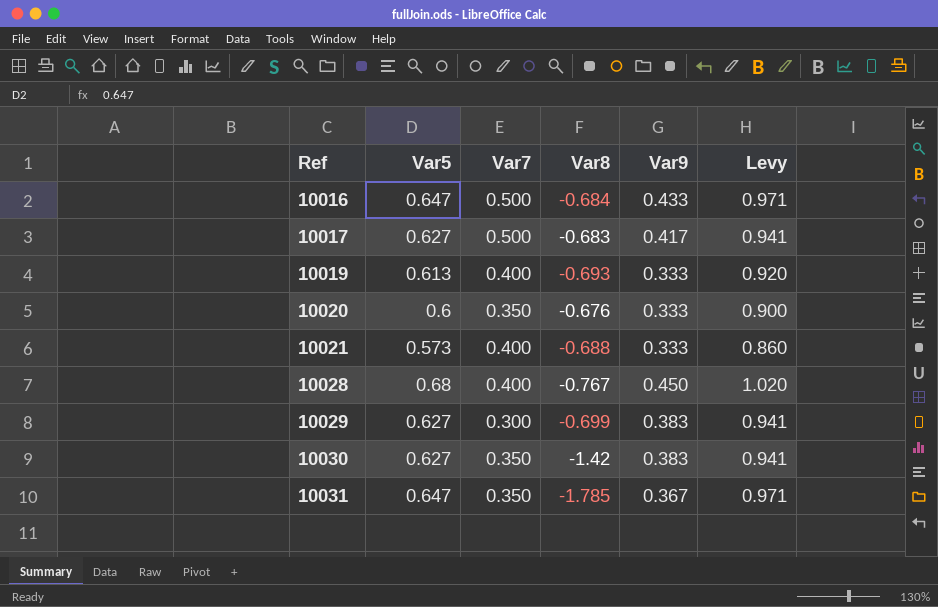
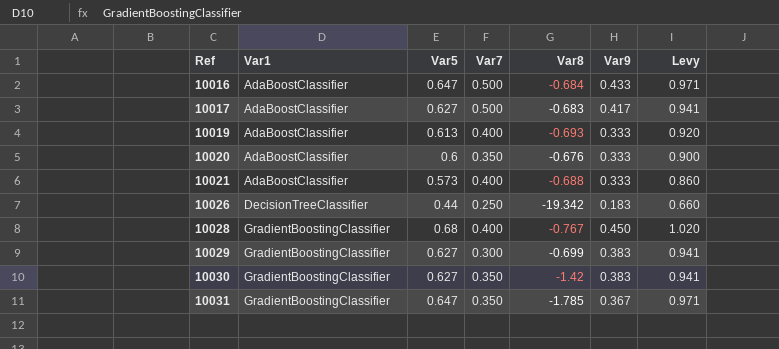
column Var1 | position: none -> 2
row 10026: none -> DecisionTreeClassifier | 0.44 | 0.250 | -19.342 | 0.183 | 0.660

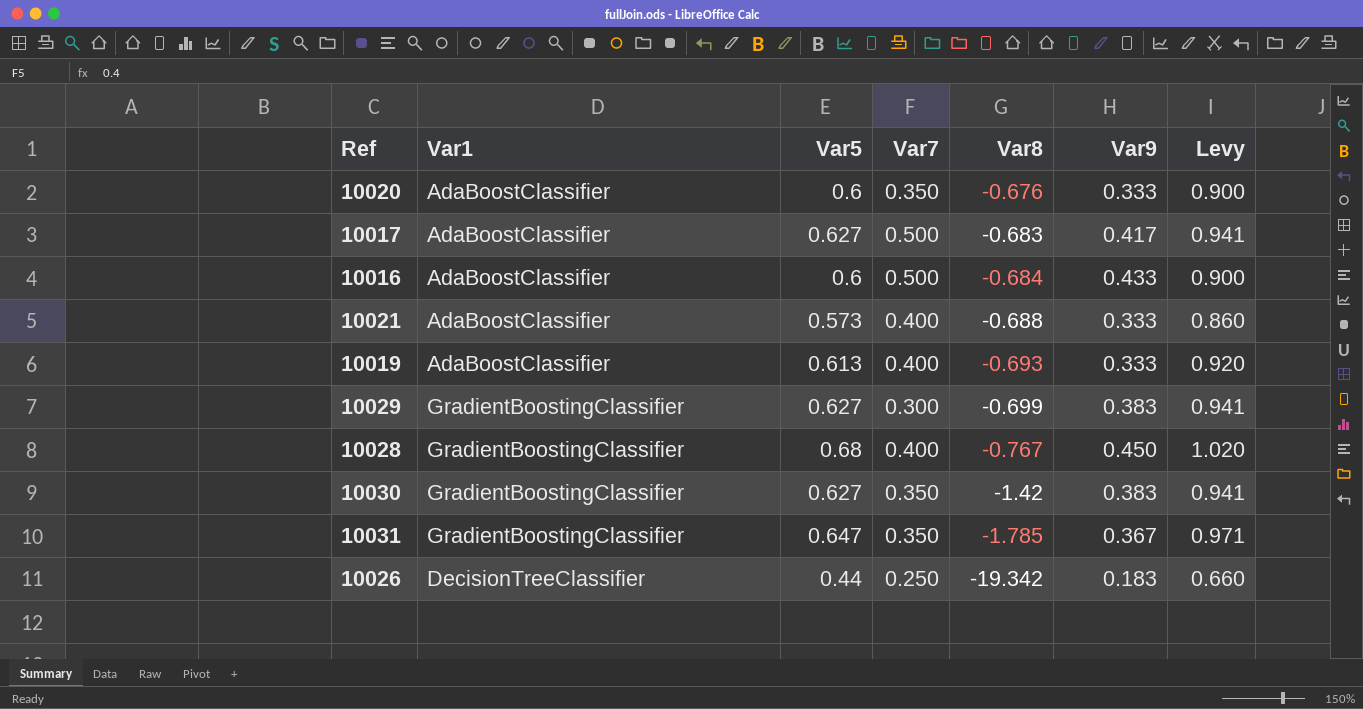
row order: Ref ascending -> Var8 descending
10016 | Var5: 0.647 -> 0.6
10016 | Levy: 0.971 -> 0.900

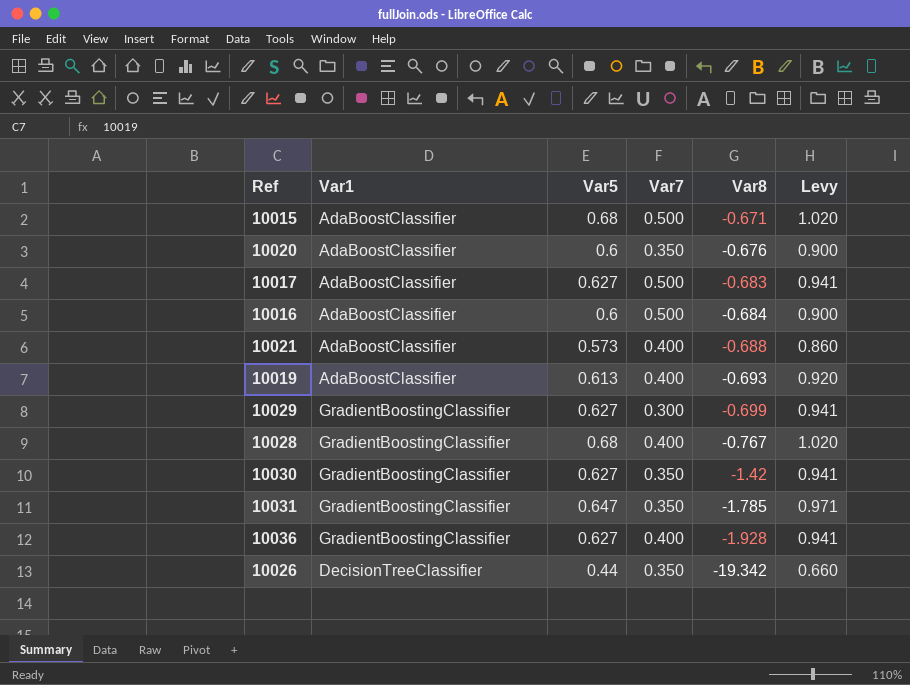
column Var9 | position: 6 -> none
row 10015: none -> AdaBoostClassifier | 0.68 | 0.500 | -0.671 | 1.020
row 10036: none -> GradientBoostingClassifier | 0.627 | 0.400 | -1.928 | 0.941
10026 | Var7: 0.250 -> 0.350

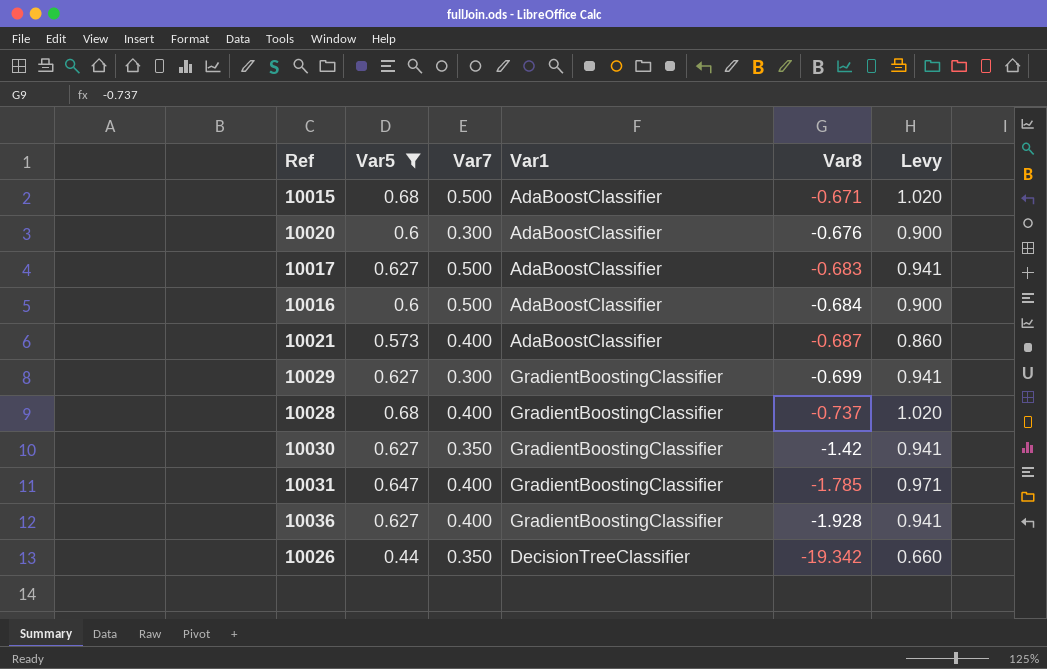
filter: none -> Var5 != 0.613
column Var1 | position: 2 -> 4
10020 | Var7: 0.350 -> 0.300
10021 | Var8: -0.688 -> -0.687
10028 | Var8: -0.767 -> -0.737
10031 | Var7: 0.350 -> 0.400

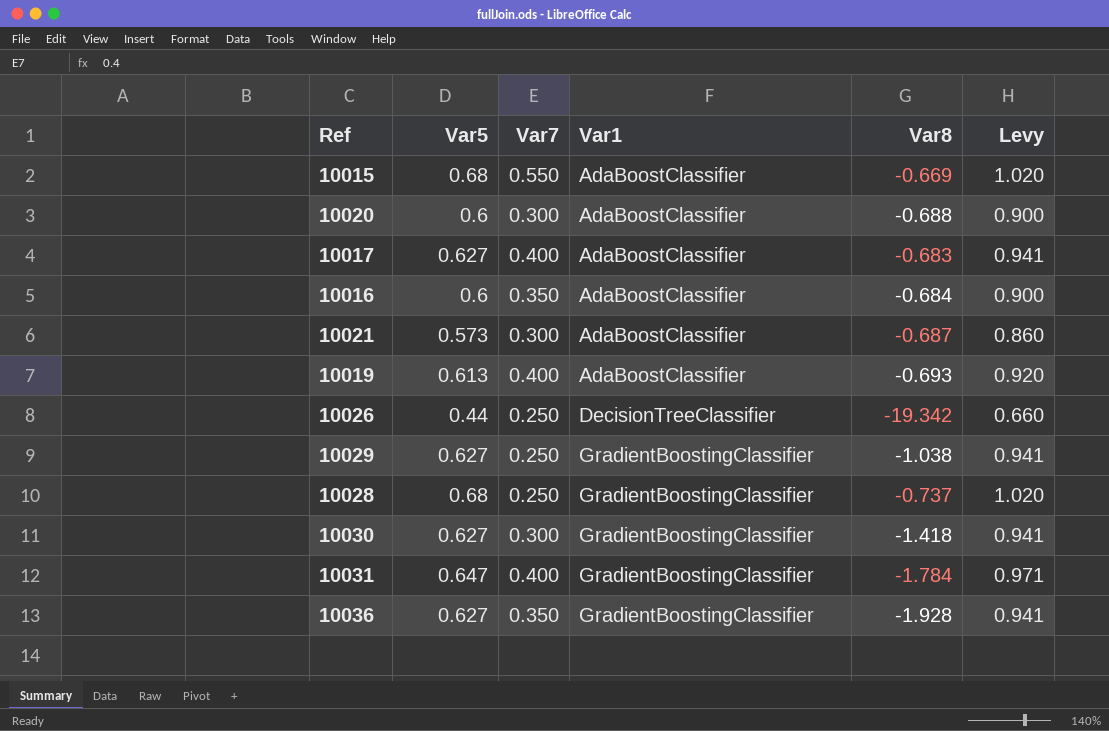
filter: Var5 != 0.613 -> none
row order: Var8 descending -> Var1 ascending
10015 | Var7: 0.500 -> 0.550
10015 | Var8: -0.671 -> -0.669
10020 | Var8: -0.676 -> -0.688
10017 | Var7: 0.500 -> 0.400
10016 | Var7: 0.500 -> 0.350
10021 | Var7: 0.400 -> 0.300
10026 | Var7: 0.350 -> 0.250
10029 | Var7: 0.300 -> 0.250
10029 | Var8: -0.699 -> -1.038
10028 | Var7: 0.400 -> 0.250
10030 | Var7: 0.350 -> 0.300
10030 | Var8: -1.42 -> -1.418
10031 | Var8: -1.785 -> -1.784
10036 | Var7: 0.400 -> 0.350

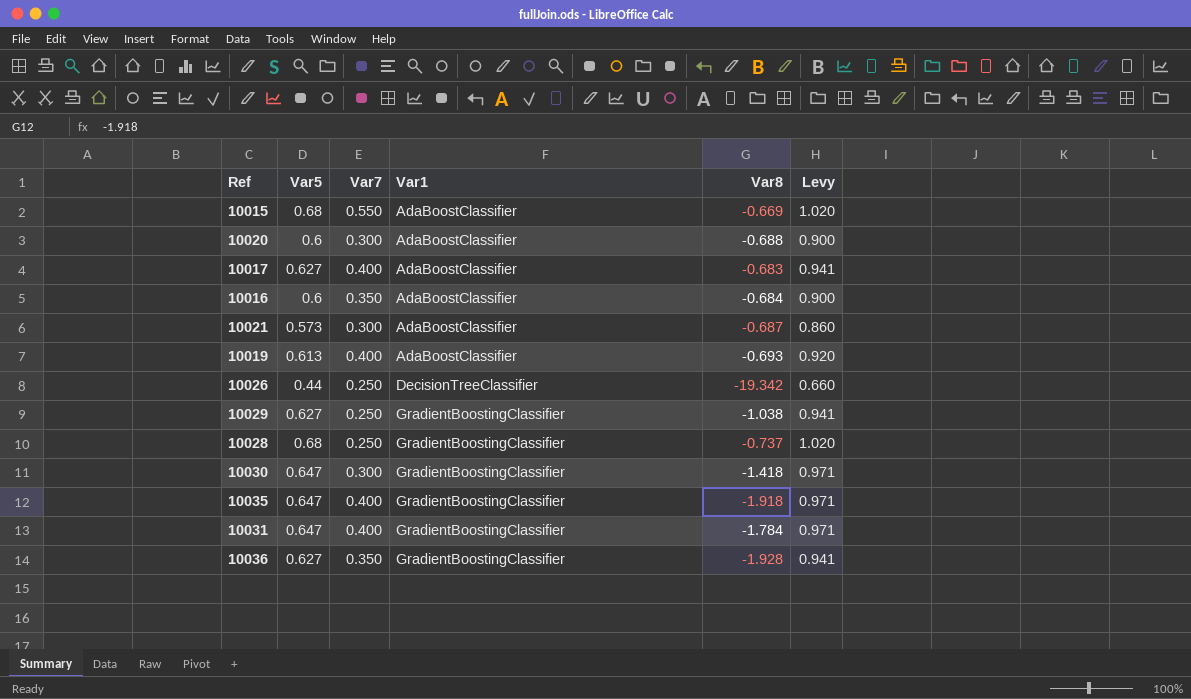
10030 | Var5: 0.627 -> 0.647
10030 | Levy: 0.941 -> 0.971
row 10035: none -> 0.647 | 0.400 | GradientBoostingClassifier | -1.918 | 0.971

